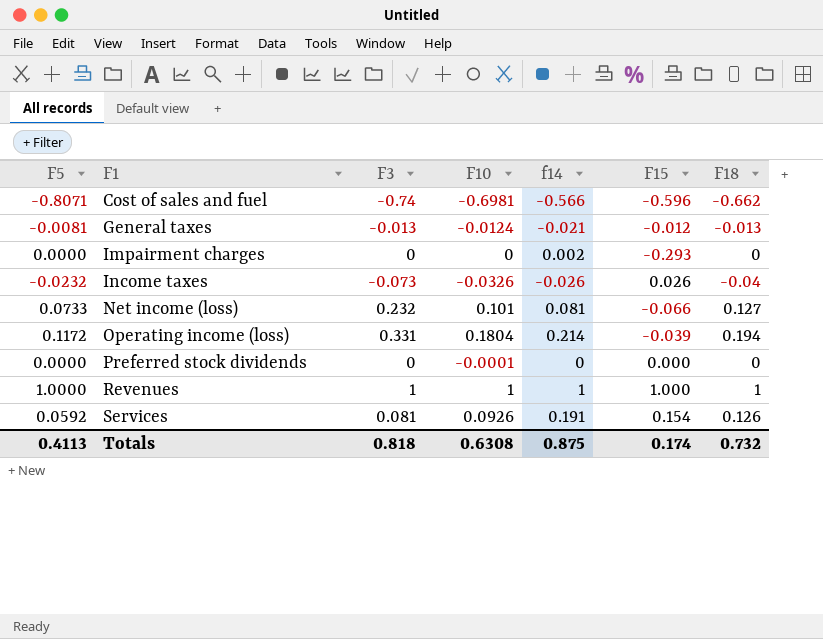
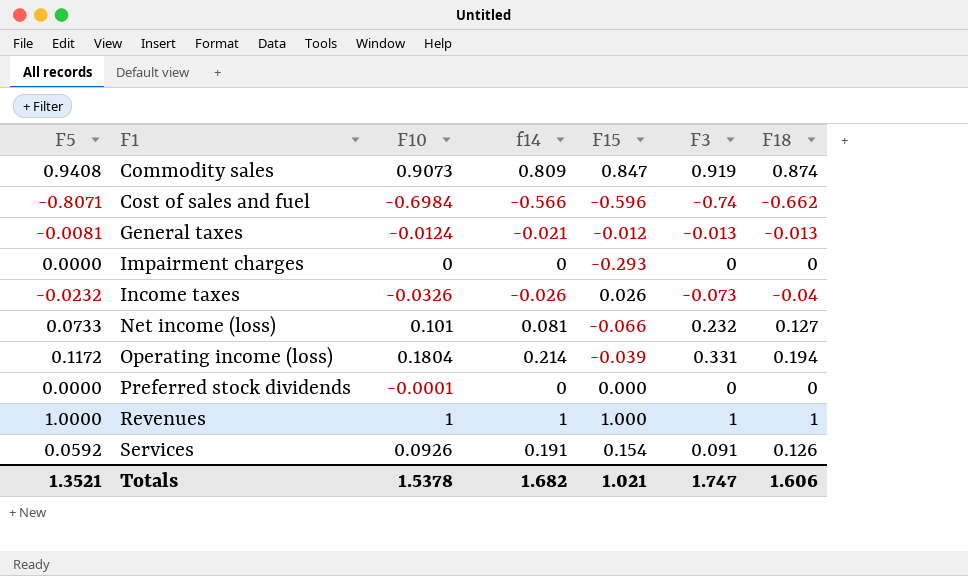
column F3 | position: 3 -> 6
row Commodity sales: none -> 0.9408 | 0.9073 | 0.809 | 0.847 | 0.919 | 0.874
Cost of sales and fuel | F10: -0.6981 -> -0.6984
Impairment charges | f14: 0.002 -> 0
Services | F3: 0.081 -> 0.091
Totals | F5: 0.4113 -> 1.3521
Totals | F10: 0.6308 -> 1.5378
Totals | f14: 0.875 -> 1.682
Totals | F15: 0.174 -> 1.021
Totals | F3: 0.818 -> 1.747
Totals | F18: 0.732 -> 1.606

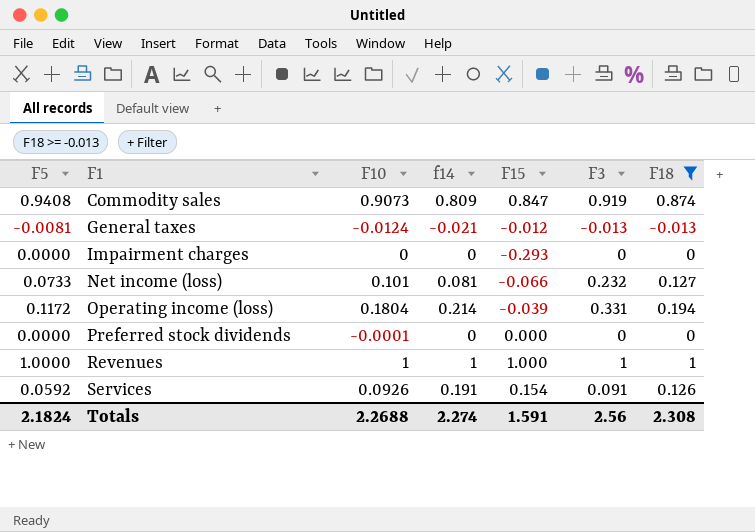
filter: none -> F18 >= -0.013
Totals | F5: 1.3521 -> 2.1824
Totals | F10: 1.5378 -> 2.2688
Totals | f14: 1.682 -> 2.274
Totals | F15: 1.021 -> 1.591
Totals | F3: 1.747 -> 2.56
Totals | F18: 1.606 -> 2.308

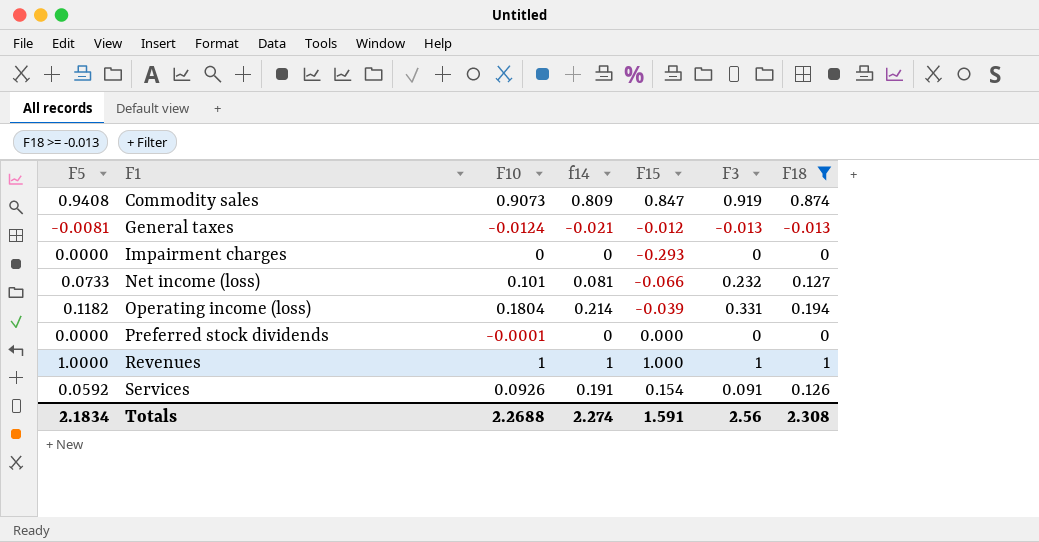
Operating income (loss) | F5: 0.1172 -> 0.1182
Totals | F5: 2.1824 -> 2.1834

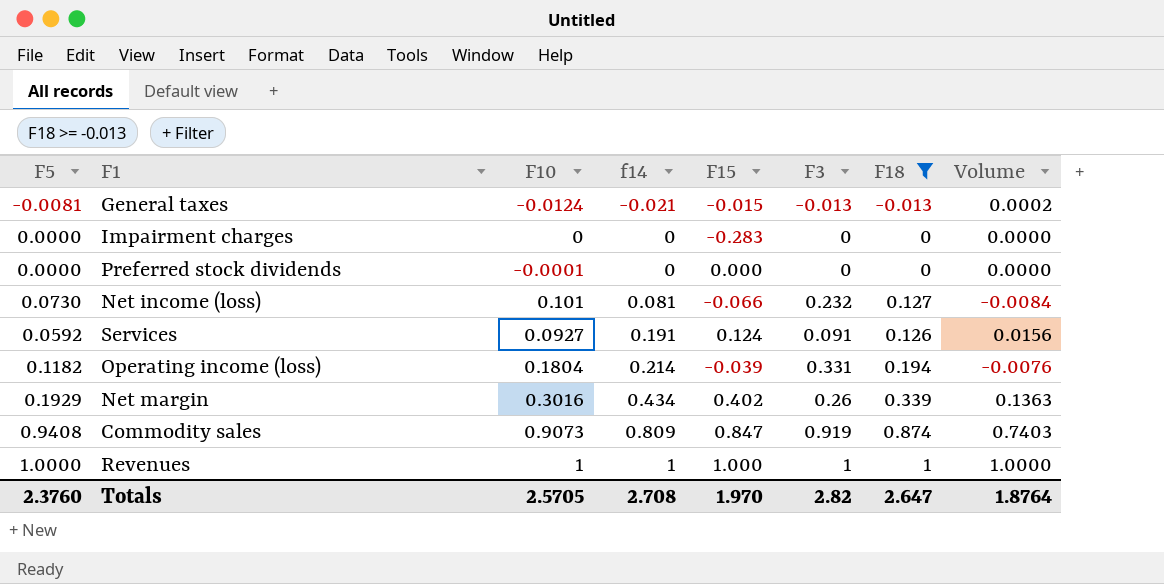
row order: F1 ascending -> f14 ascending
column Volume | formula: none -> [F15] * [F18]
General taxes | F15: -0.012 -> -0.015
Impairment charges | F15: -0.293 -> -0.283
Net income (loss) | F5: 0.0733 -> 0.0730
Services | F10: 0.0926 -> 0.0927
Services | F15: 0.154 -> 0.124
row Net margin: none -> 0.1929 | 0.3016 | 0.434 | 0.402 | 0.26 | 0.339 | 0.1363
Totals | F5: 2.1834 -> 2.3760
Totals | F10: 2.2688 -> 2.5705
Totals | f14: 2.274 -> 2.708
Totals | F15: 1.591 -> 1.970
Totals | F3: 2.56 -> 2.82
Totals | F18: 2.308 -> 2.647

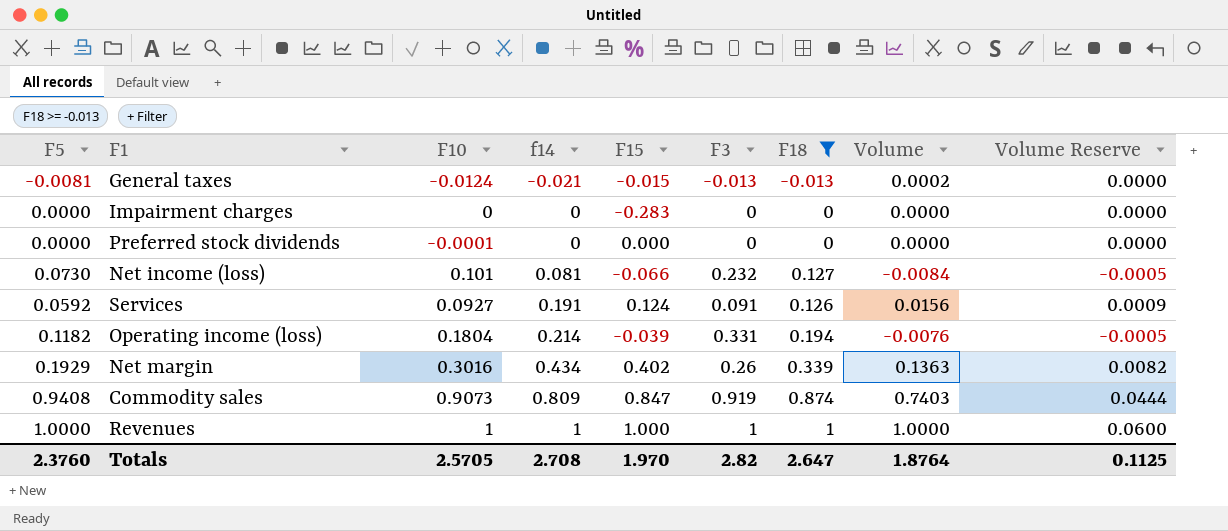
column Volume Reserve | formula: none -> [Volume] * 0.06

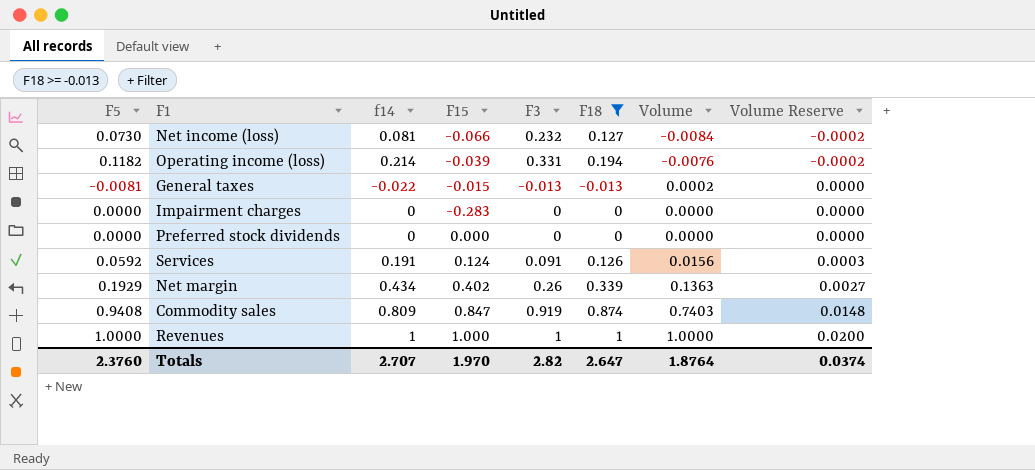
row order: f14 ascending -> Volume Reserve ascending
column F10 | position: 3 -> none
column Volume Reserve | formula: [Volume] * 0.06 -> [Volume] * 0.02
General taxes | f14: -0.021 -> -0.022
Totals | f14: 2.708 -> 2.707
Totals | Volume Reserve: 0.1125 -> 0.0374

